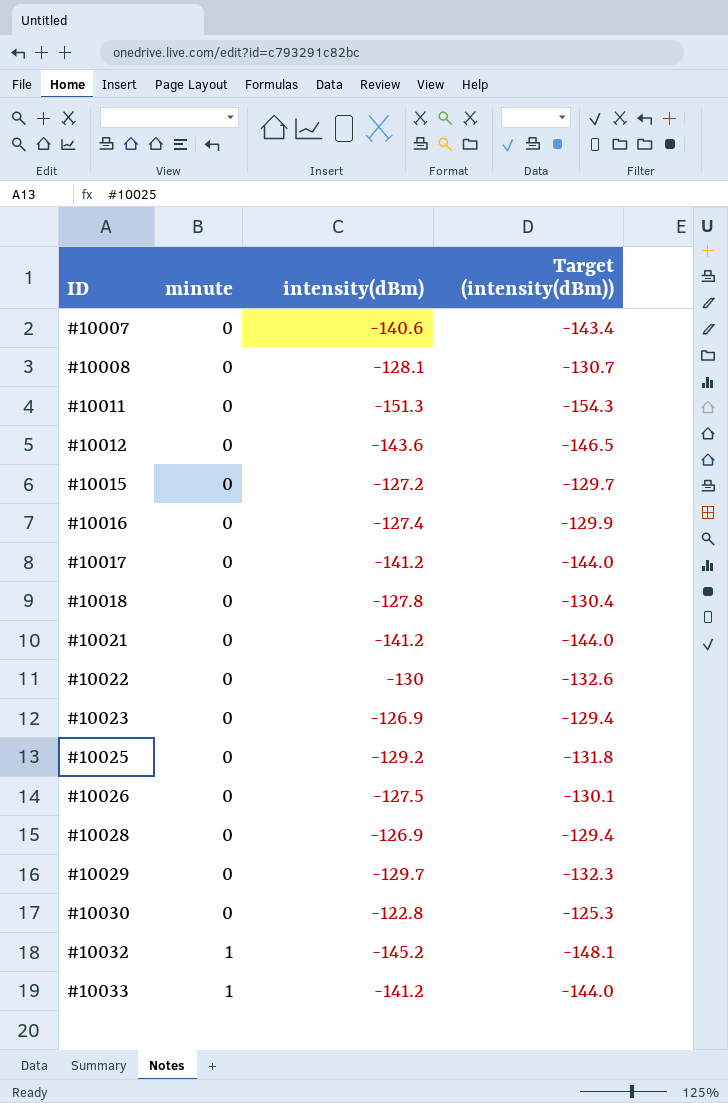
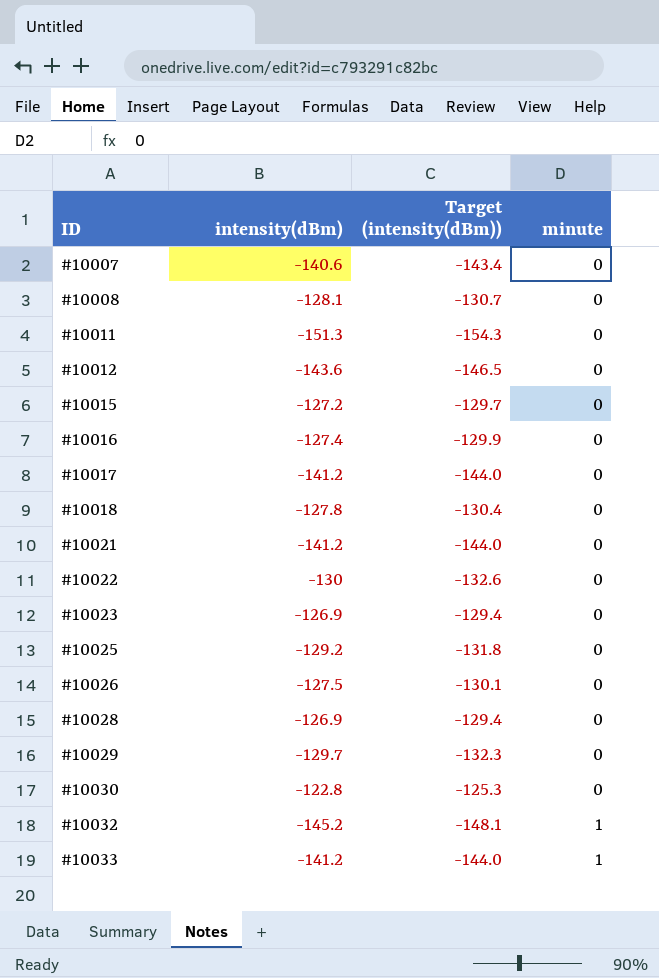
column minute | position: 2 -> 4

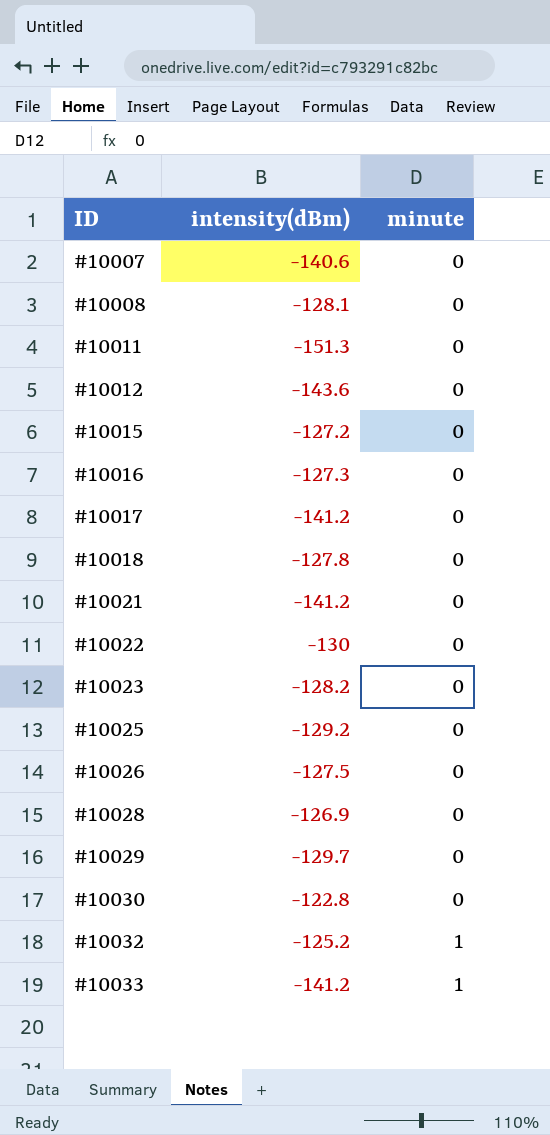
column Target (intensity(dBm)) | formula: [intensity(dBm)] * 1.02 -> none
#10016 | intensity(dBm): -127.4 -> -127.3
#10023 | intensity(dBm): -126.9 -> -128.2
#10032 | intensity(dBm): -145.2 -> -125.2

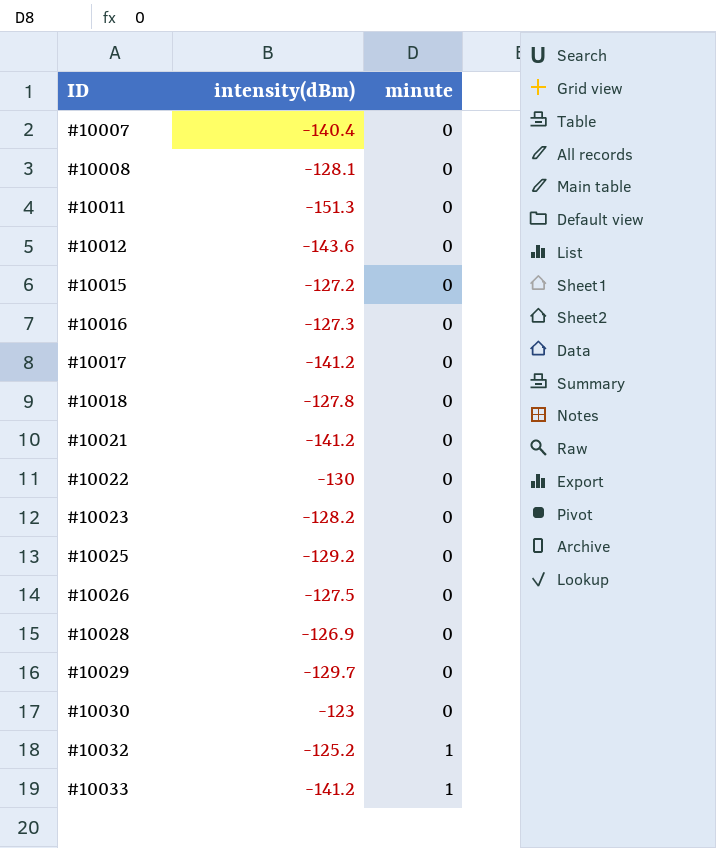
#10007 | intensity(dBm): -140.6 -> -140.4
#10030 | intensity(dBm): -122.8 -> -123

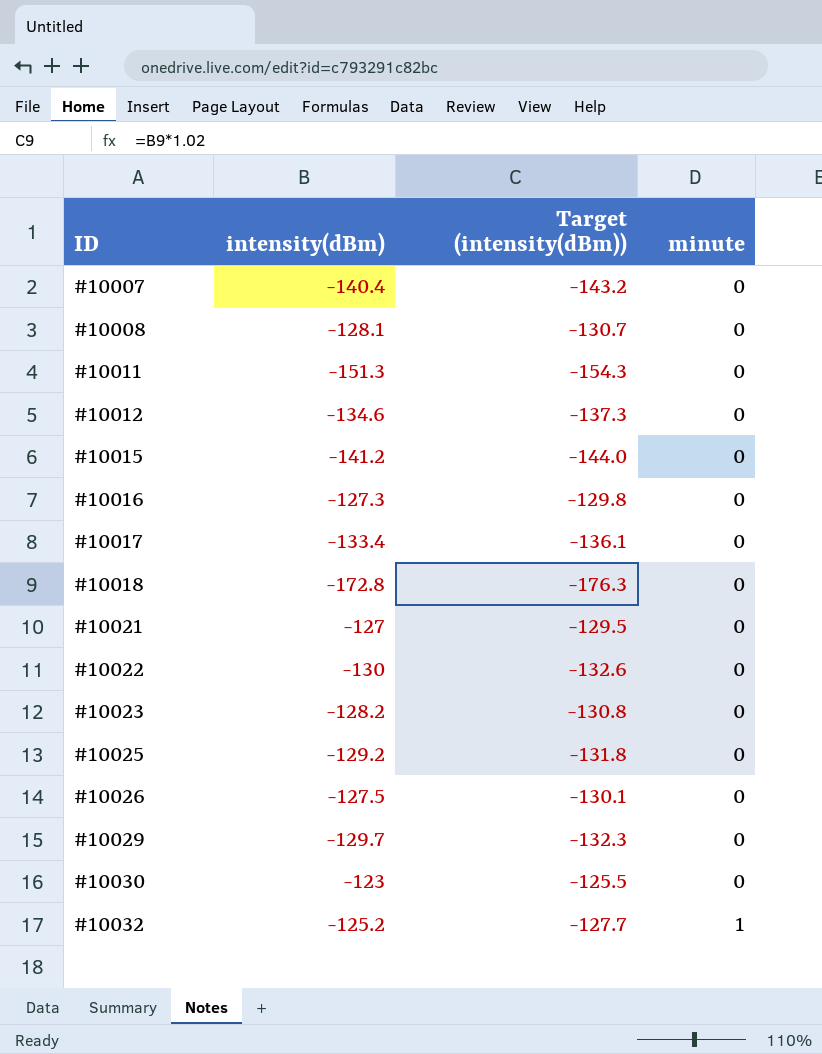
column Target (intensity(dBm)) | formula: none -> [intensity(dBm)] * 1.02
row #10028: -126.9 | 0 -> none
row #10033: -141.2 | 1 -> none
#10012 | intensity(dBm): -143.6 -> -134.6
#10015 | intensity(dBm): -127.2 -> -141.2
#10017 | intensity(dBm): -141.2 -> -133.4
#10018 | intensity(dBm): -127.8 -> -172.8
#10021 | intensity(dBm): -141.2 -> -127

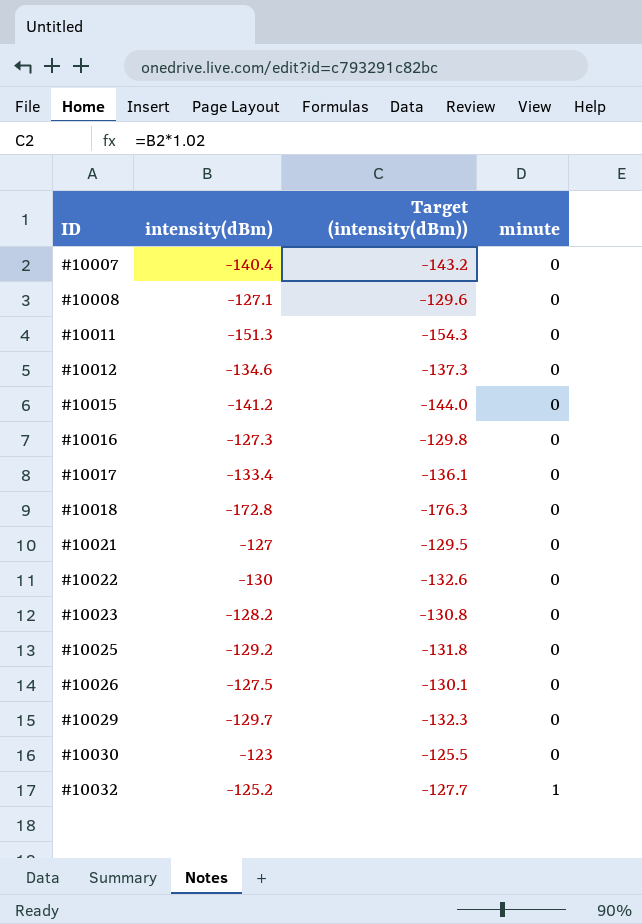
#10008 | intensity(dBm): -128.1 -> -127.1
#10008 | Target (intensity(dBm)): -130.7 -> -129.6

